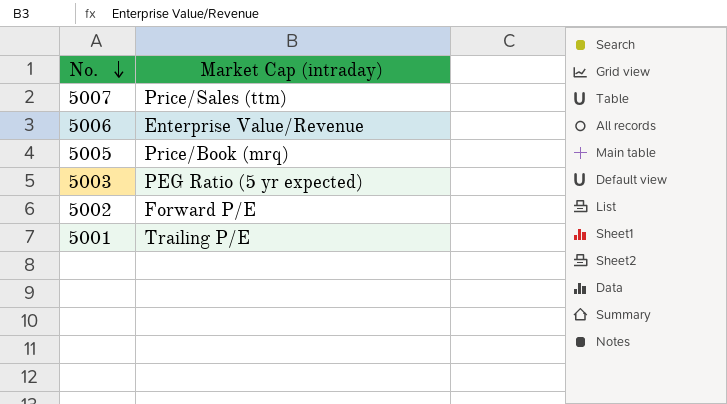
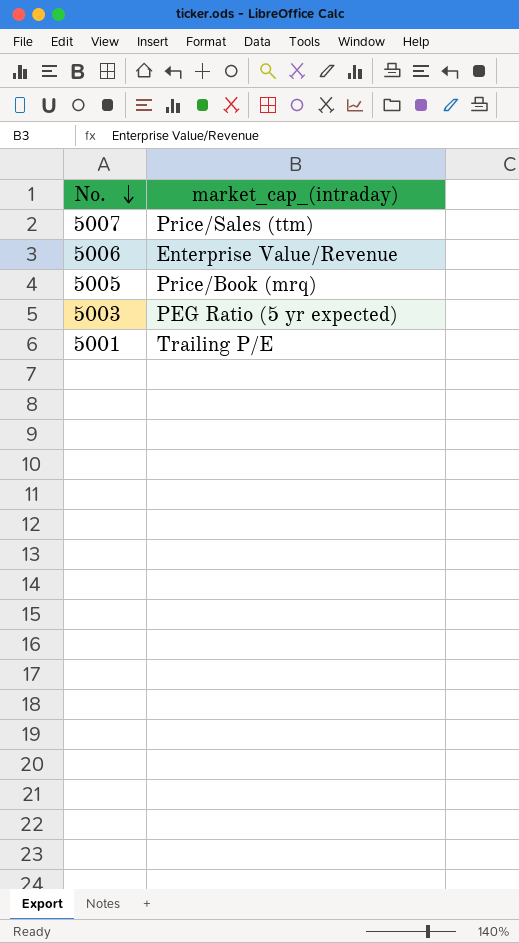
column name: Market Cap (intraday) -> market_cap_(intraday)
row 5002: Forward P/E -> none

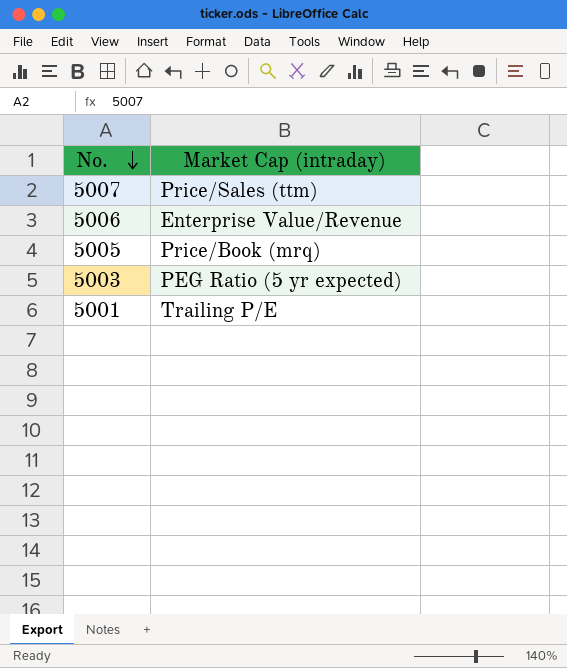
column name: market_cap_(intraday) -> Market Cap (intraday)

